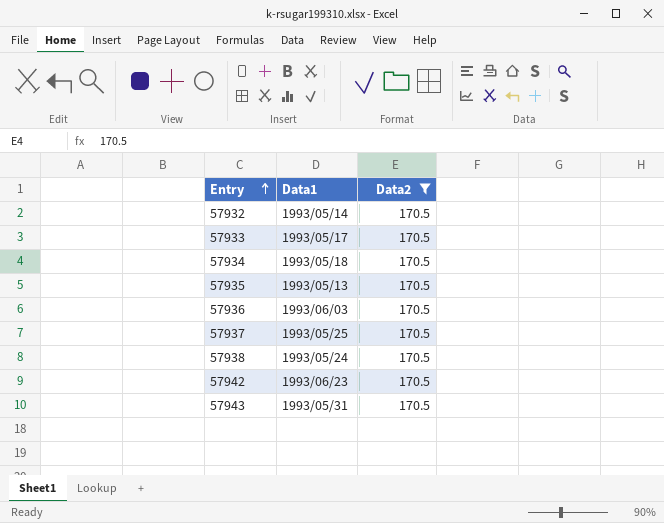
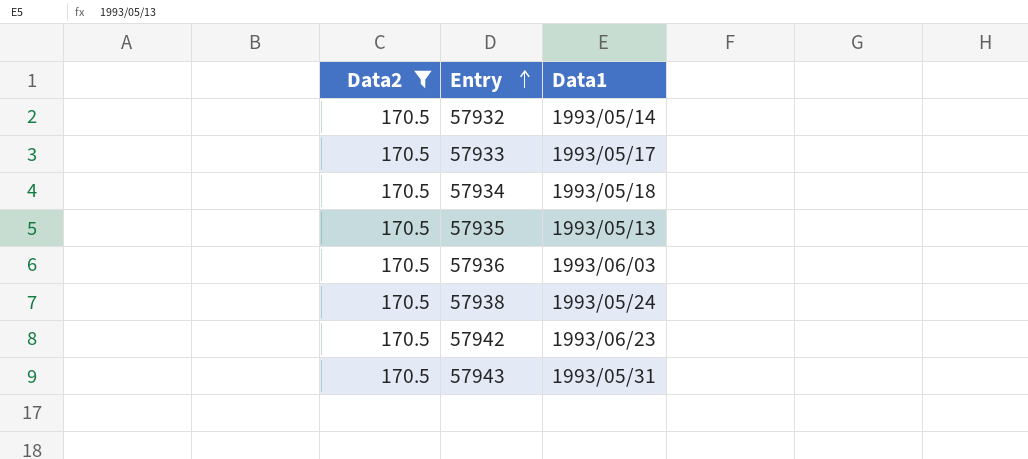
column Data2 | position: 3 -> 1
row 57937: 1993/05/25 | 170.5 -> none

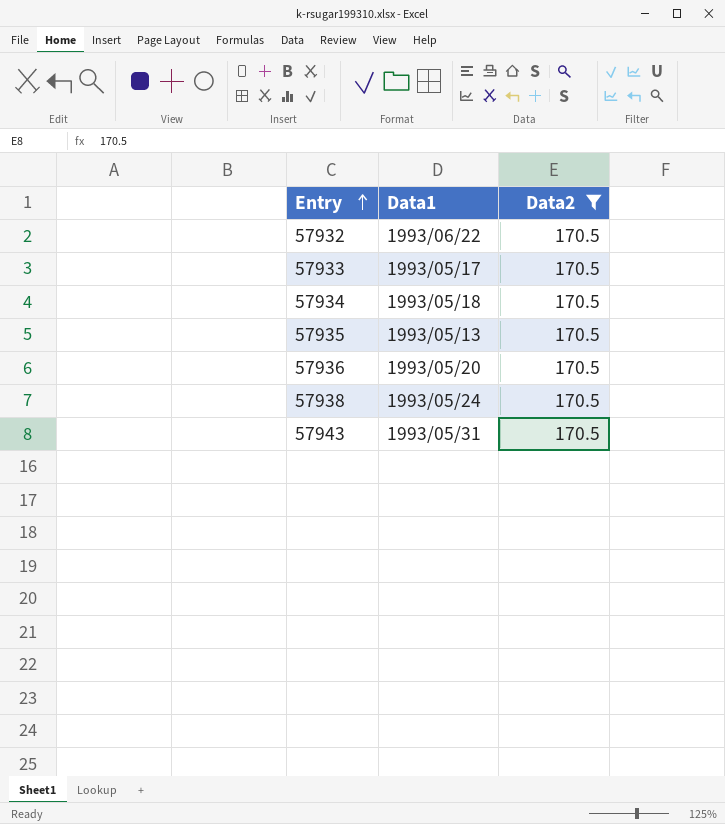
column Data2 | position: 1 -> 3
row 57942: 170.5 | 1993/06/23 -> none
57932 | Data1: 1993/05/14 -> 1993/06/22
57936 | Data1: 1993/06/03 -> 1993/05/20

